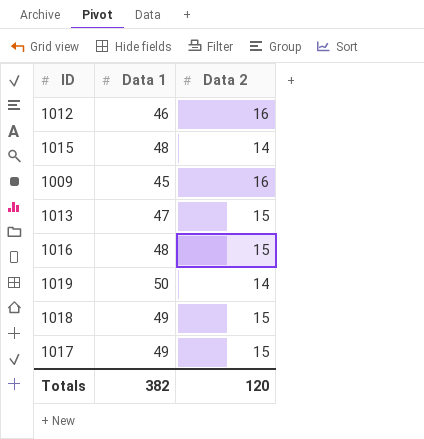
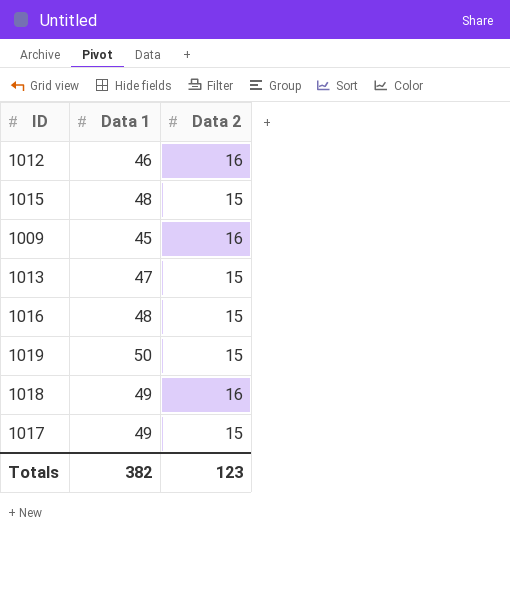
1015 | Data 2: 14 -> 15
1019 | Data 2: 14 -> 15
1018 | Data 2: 15 -> 16
Totals | Data 2: 120 -> 123

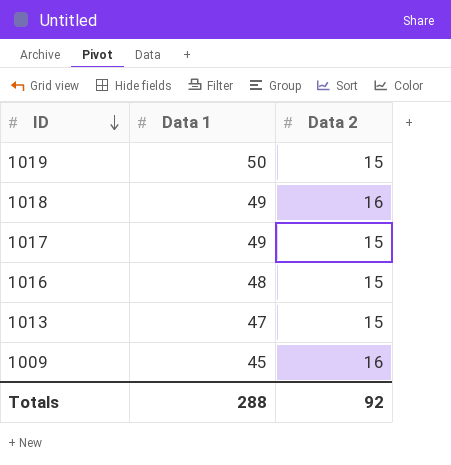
row order: none -> ID descending
row 1012: 46 | 16 -> none
row 1015: 48 | 15 -> none
Totals | Data 1: 382 -> 288
Totals | Data 2: 123 -> 92

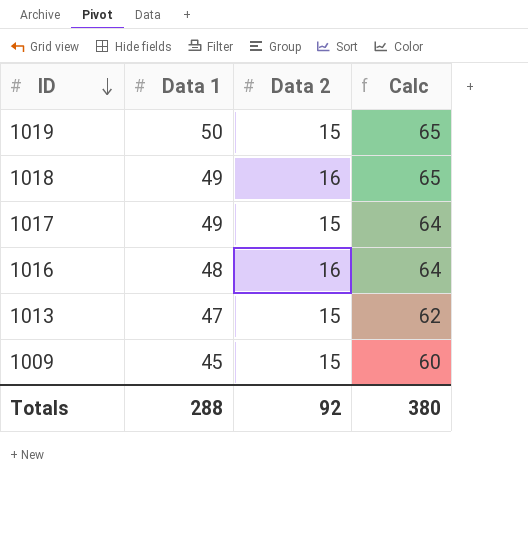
column Calc | formula: none -> [Data 1] + [Data 2]
1016 | Data 2: 15 -> 16
1009 | Data 2: 16 -> 15

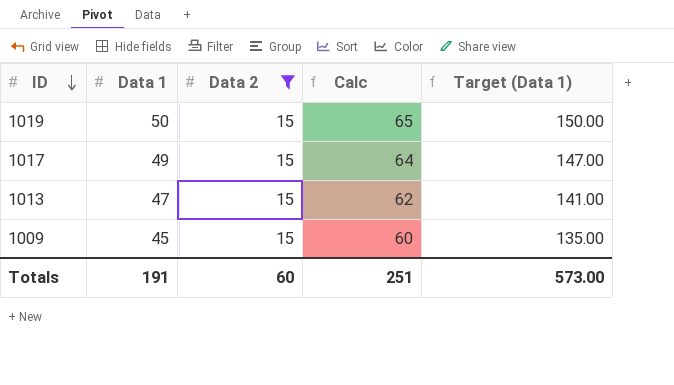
filter: none -> Data 2 = 15
column Target (Data 1) | formula: none -> [Data 1] * 3
Totals | Data 1: 288 -> 191
Totals | Data 2: 92 -> 60
Totals | Calc: 380 -> 251

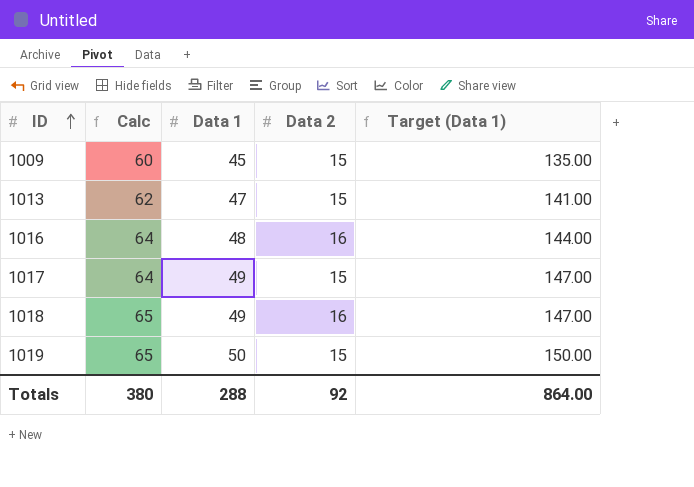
filter: Data 2 = 15 -> none
row order: ID descending -> ID ascending
column Calc | position: 4 -> 2
Totals | Calc: 251 -> 380
Totals | Data 1: 191 -> 288
Totals | Data 2: 60 -> 92
Totals | Target (Data 1): 573.00 -> 864.00

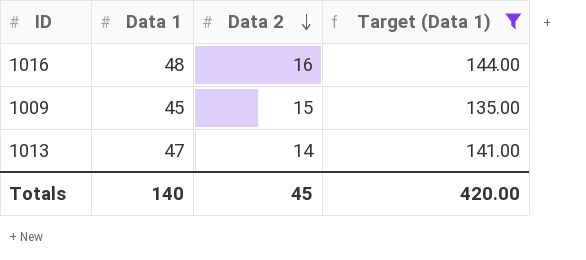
filter: none -> Target (Data 1) <= 144.00
row order: ID ascending -> Data 2 descending
column Calc | formula: [Data 1] + [Data 2] -> none
1013 | Data 2: 15 -> 14
Totals | Data 1: 288 -> 140
Totals | Data 2: 92 -> 45
Totals | Target (Data 1): 864.00 -> 420.00

